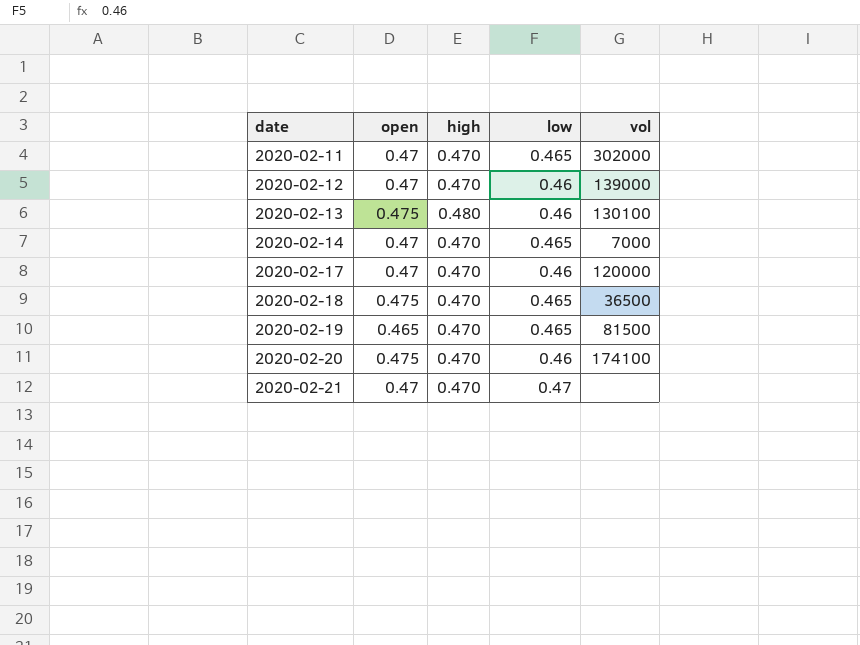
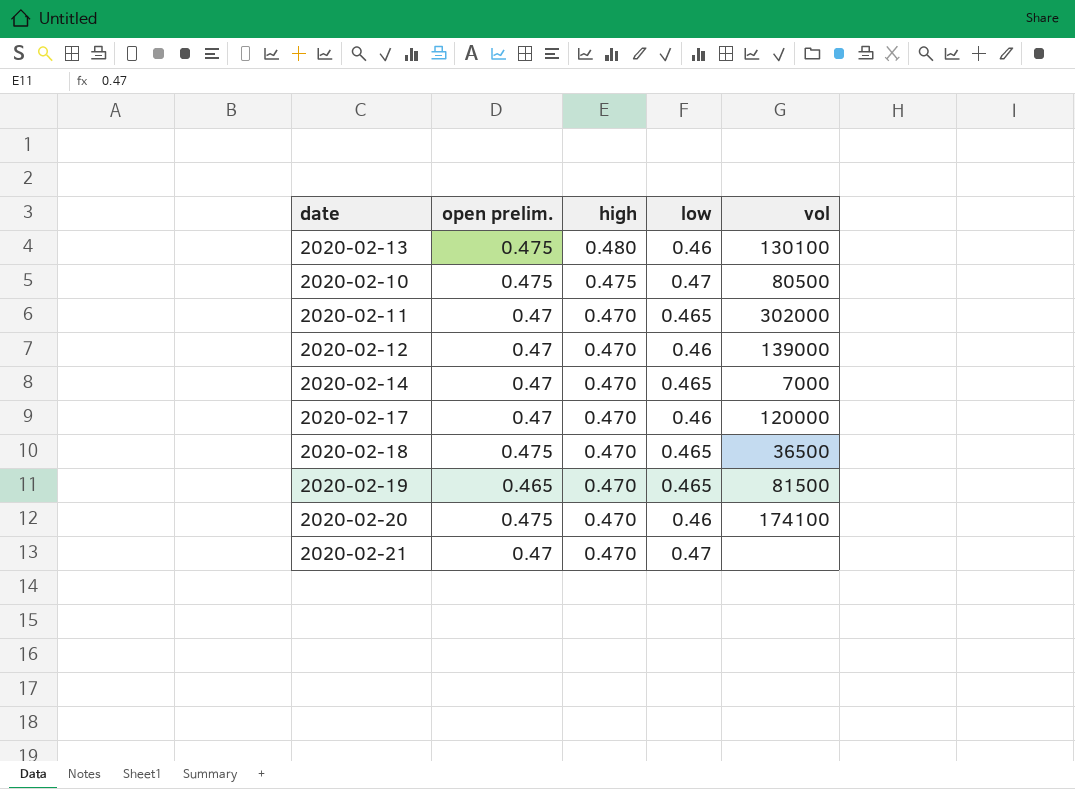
row order: date ascending -> high descending
column name: open -> open prelim.
row 2020-02-10: none -> 0.475 | 0.475 | 0.47 | 80500

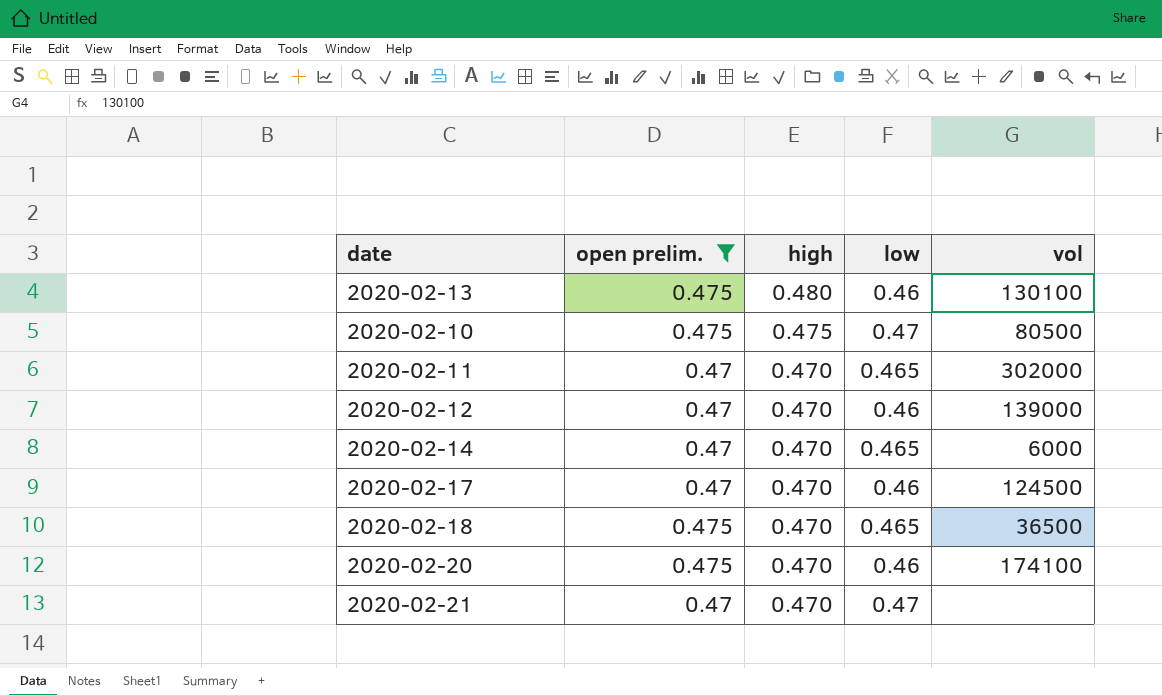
filter: none -> open prelim. != 0.465
2020-02-14 | vol: 7000 -> 6000
2020-02-17 | vol: 120000 -> 124500

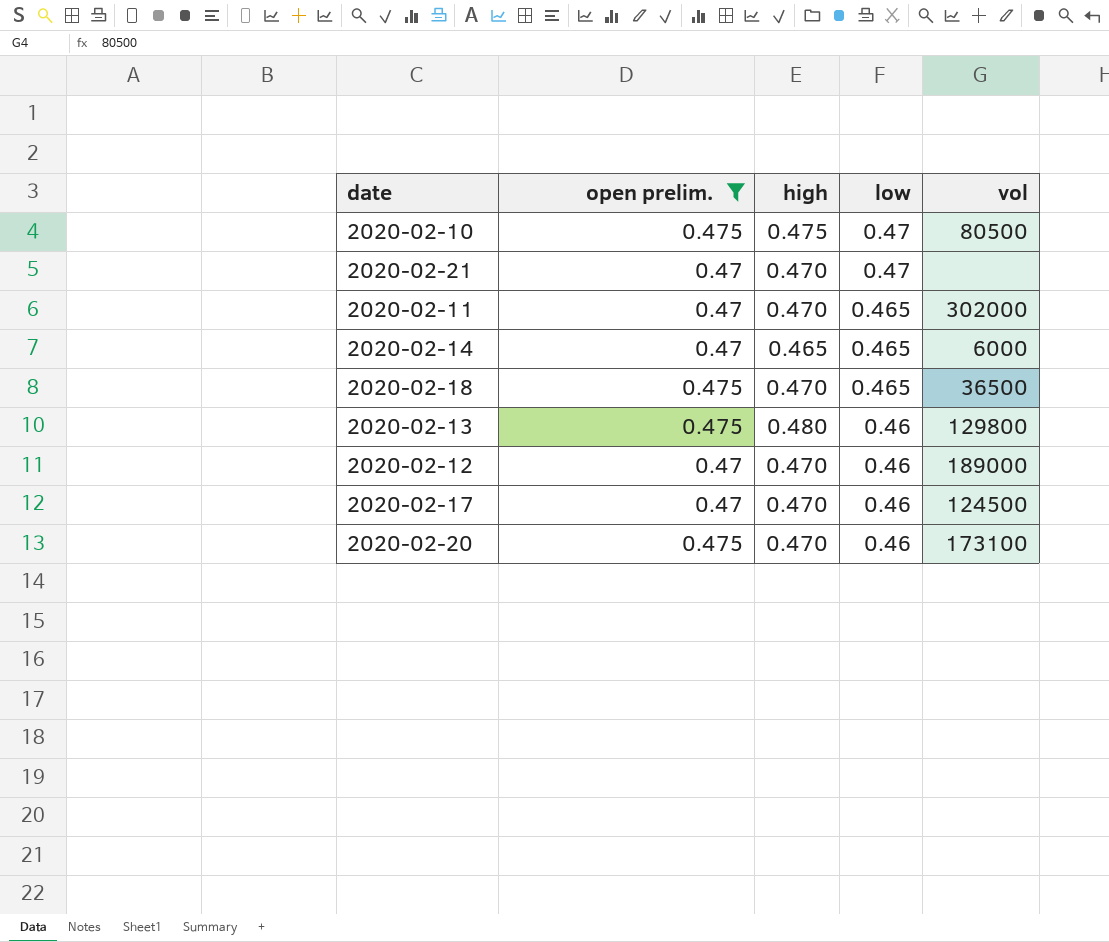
row order: high descending -> low descending
2020-02-14 | high: 0.470 -> 0.465
2020-02-13 | vol: 130100 -> 129800
2020-02-12 | vol: 139000 -> 189000
2020-02-20 | vol: 174100 -> 173100

